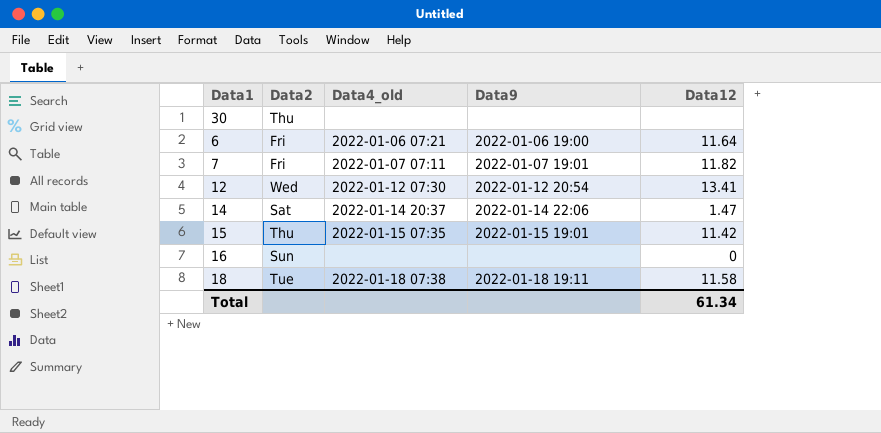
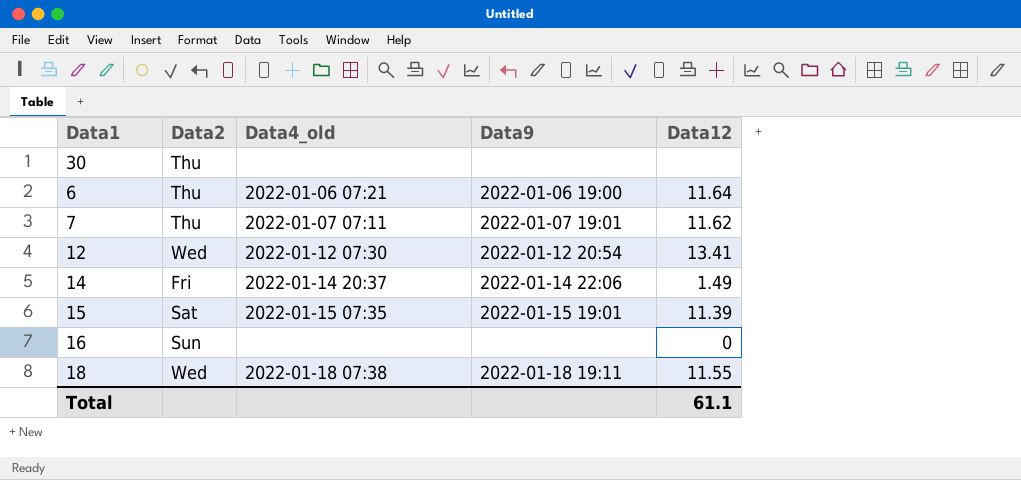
6 | Data2: Fri -> Thu
7 | Data2: Fri -> Thu
7 | Data12: 11.82 -> 11.62
14 | Data2: Sat -> Fri
14 | Data12: 1.47 -> 1.49
15 | Data2: Thu -> Sat
15 | Data12: 11.42 -> 11.39
18 | Data2: Tue -> Wed
18 | Data12: 11.58 -> 11.55
Total | Data12: 61.34 -> 61.1

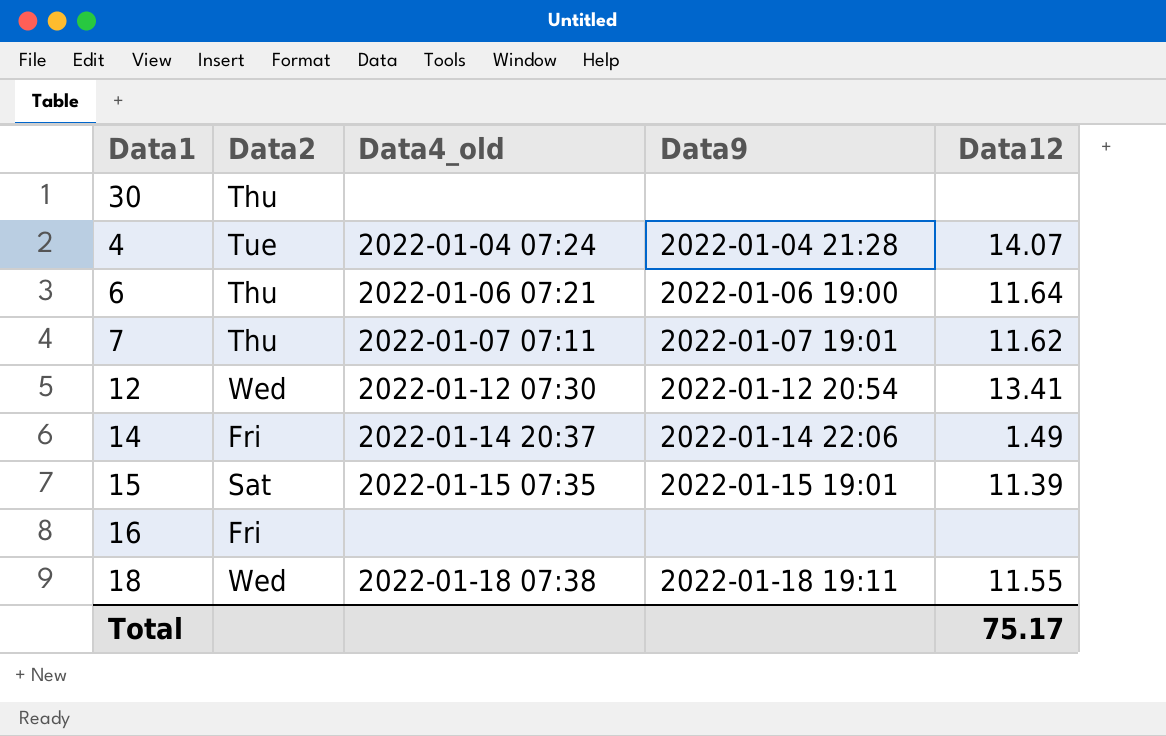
row 4: none -> Tue | 2022-01-04 07:24 | 2022-01-04 21:28 | 14.07
16 | Data2: Sun -> Fri
16 | Data12: 0 -> none
Total | Data12: 61.1 -> 75.17

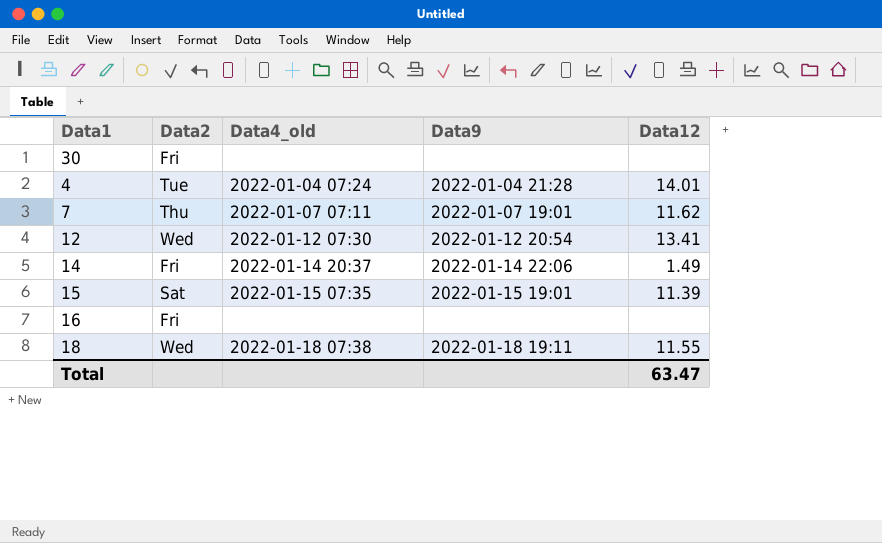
row 6: Thu | 2022-01-06 07:21 | 2022-01-06 19:00 | 11.64 -> none
30 | Data2: Thu -> Fri
4 | Data12: 14.07 -> 14.01
Total | Data12: 75.17 -> 63.47

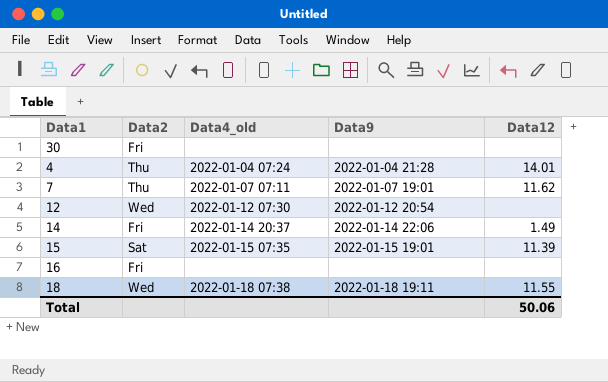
4 | Data2: Tue -> Thu
12 | Data12: 13.41 -> none
Total | Data12: 63.47 -> 50.06

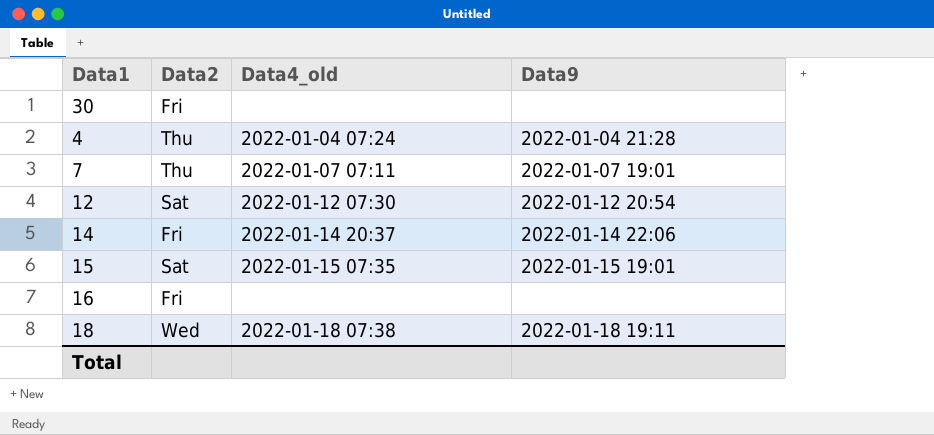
column Data12 | position: 5 -> none
12 | Data2: Wed -> Sat

